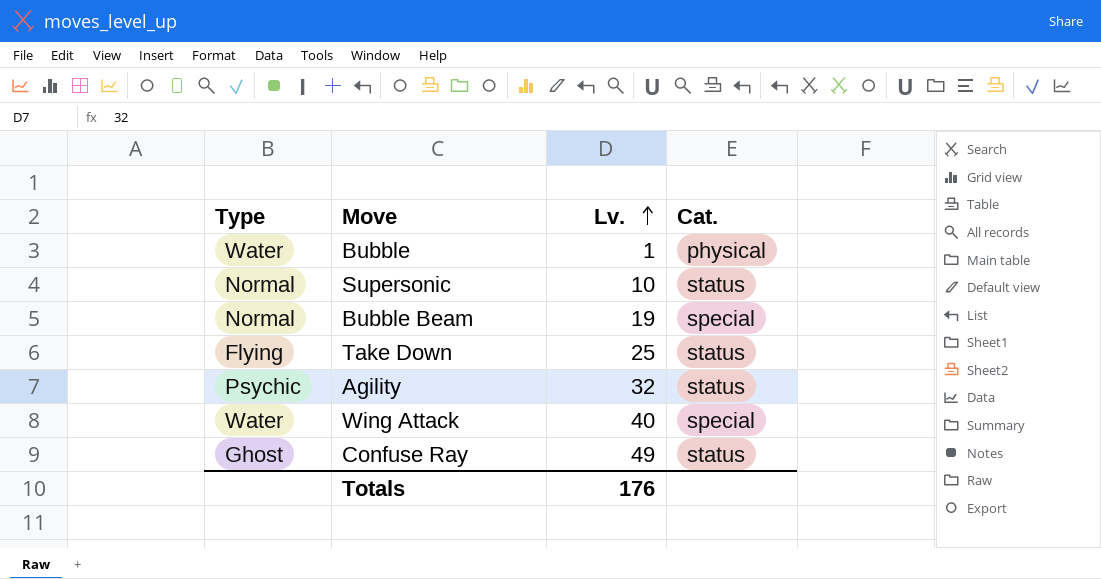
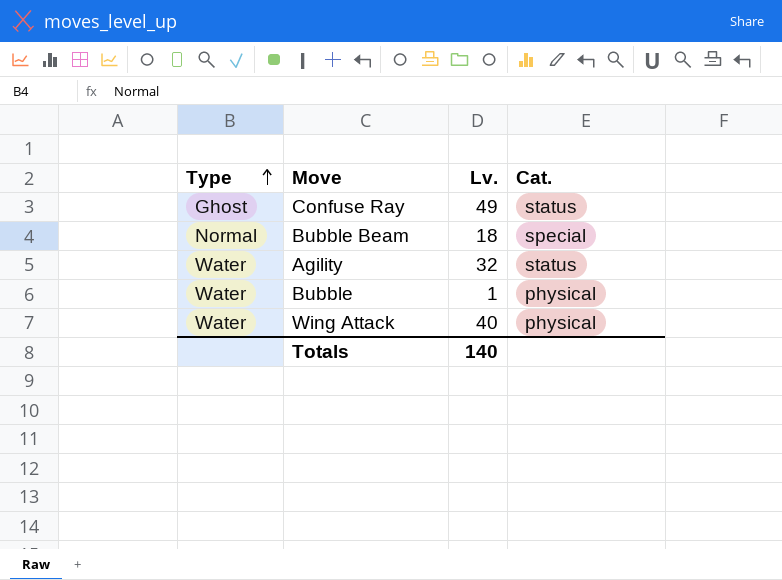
row order: Lv. ascending -> Type ascending
row Supersonic: Normal | 10 | status -> none
row Take Down: Flying | 25 | status -> none
Bubble Beam | Lv.: 19 -> 18
Agility | Type: Psychic -> Water
Wing Attack | Cat.: special -> physical
Totals | Lv.: 176 -> 140

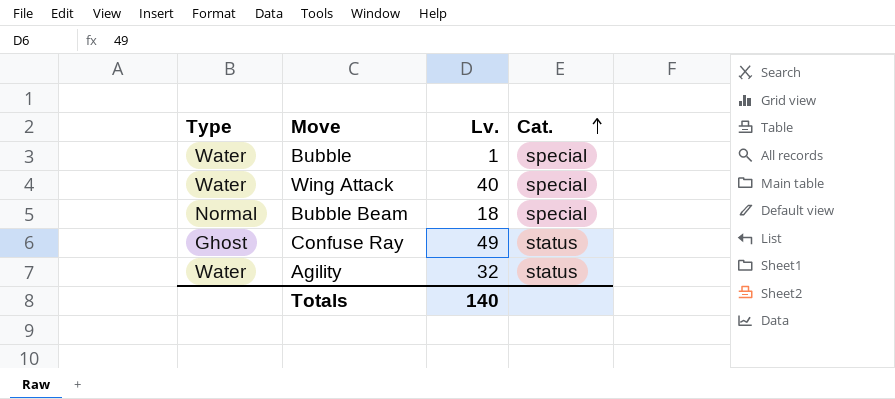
row order: Type ascending -> Cat. ascending
Bubble | Cat.: physical -> special
Wing Attack | Cat.: physical -> special

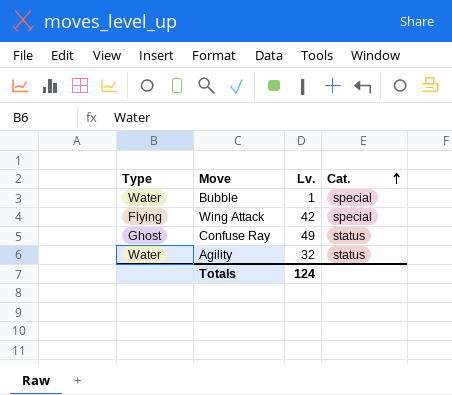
row Bubble Beam: Normal | 18 | special -> none
Wing Attack | Type: Water -> Flying
Wing Attack | Lv.: 40 -> 42
Totals | Lv.: 140 -> 124

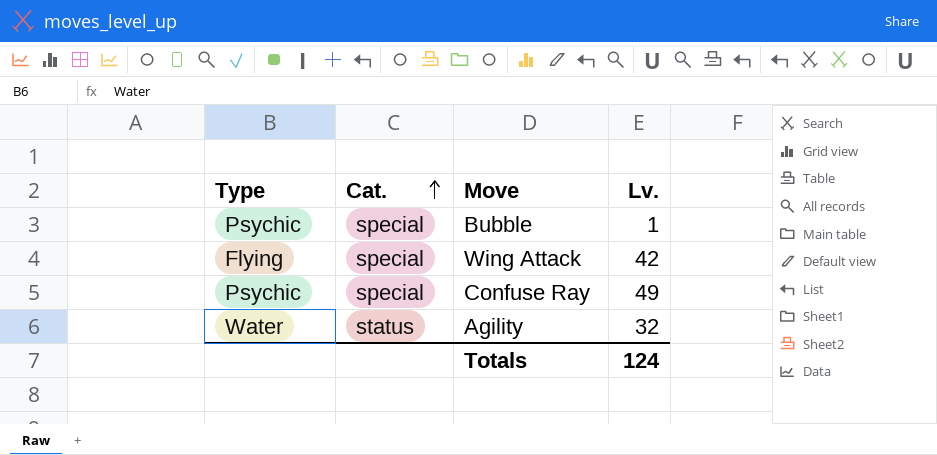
column Cat. | position: 4 -> 2
Bubble | Type: Water -> Psychic
Confuse Ray | Type: Ghost -> Psychic
Confuse Ray | Cat.: status -> special

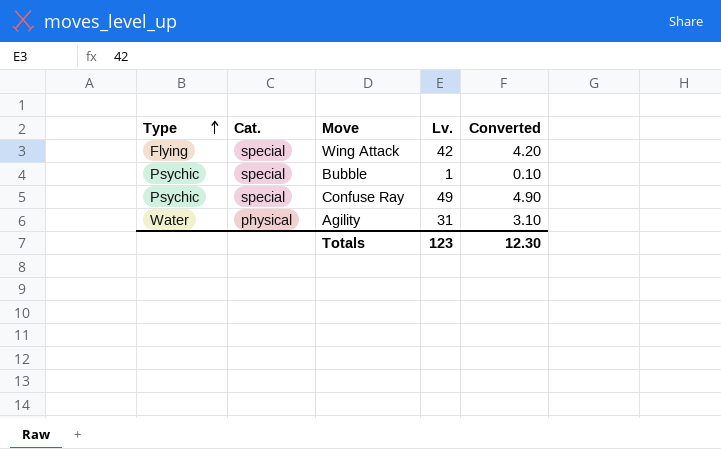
row order: Cat. ascending -> Type ascending
column Converted | formula: none -> [Lv.] * 0.1
Agility | Cat.: status -> physical
Agility | Lv.: 32 -> 31
Totals | Lv.: 124 -> 123

